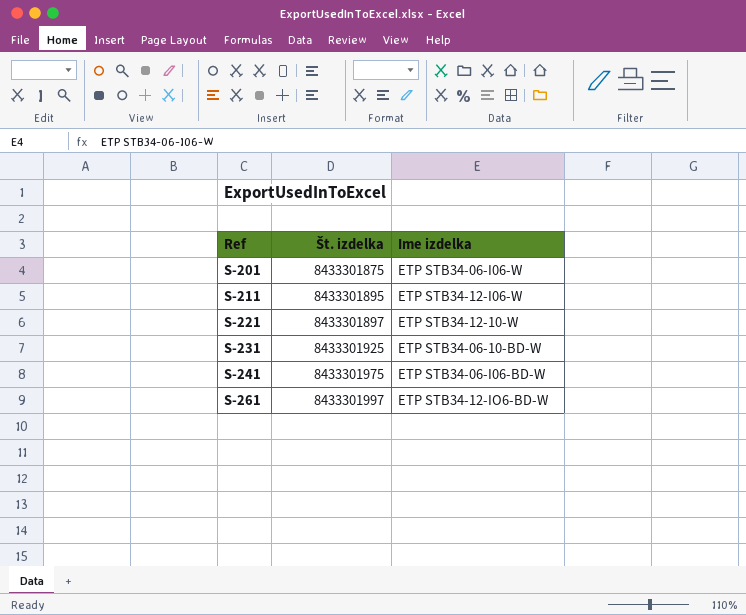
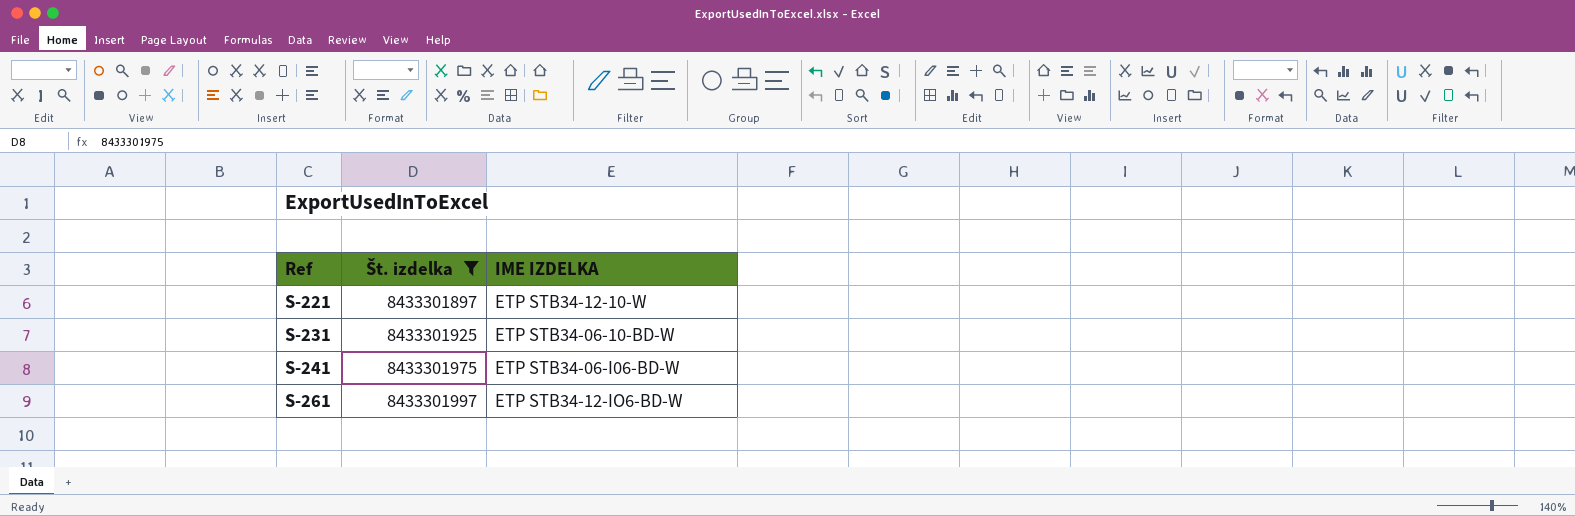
filter: none -> Št. izdelka >= 8433301897
column name: Ime izdelka -> IME IZDELKA

